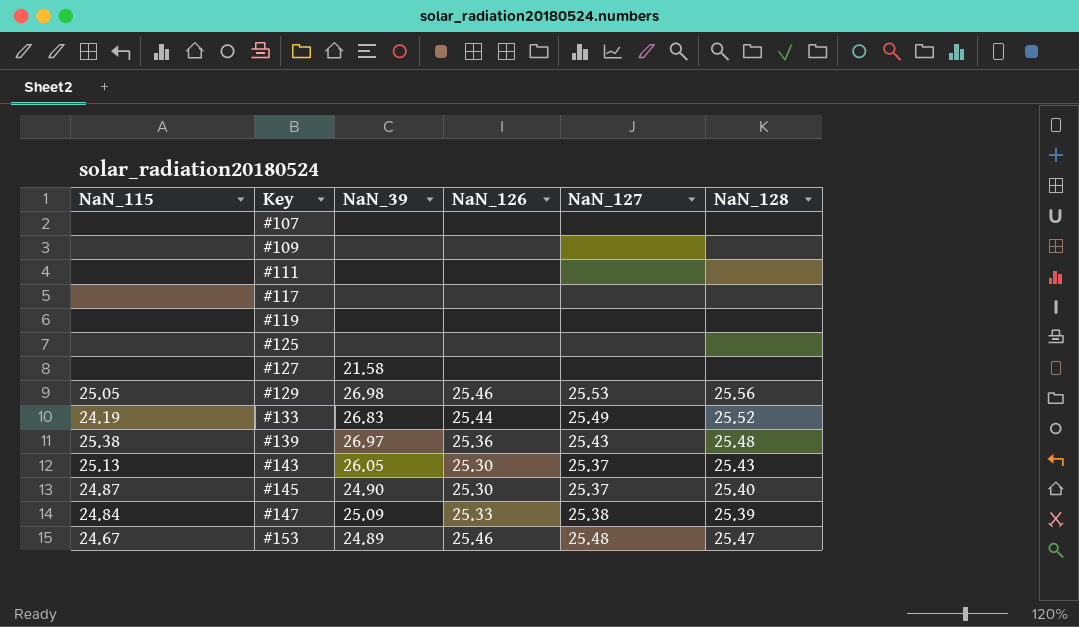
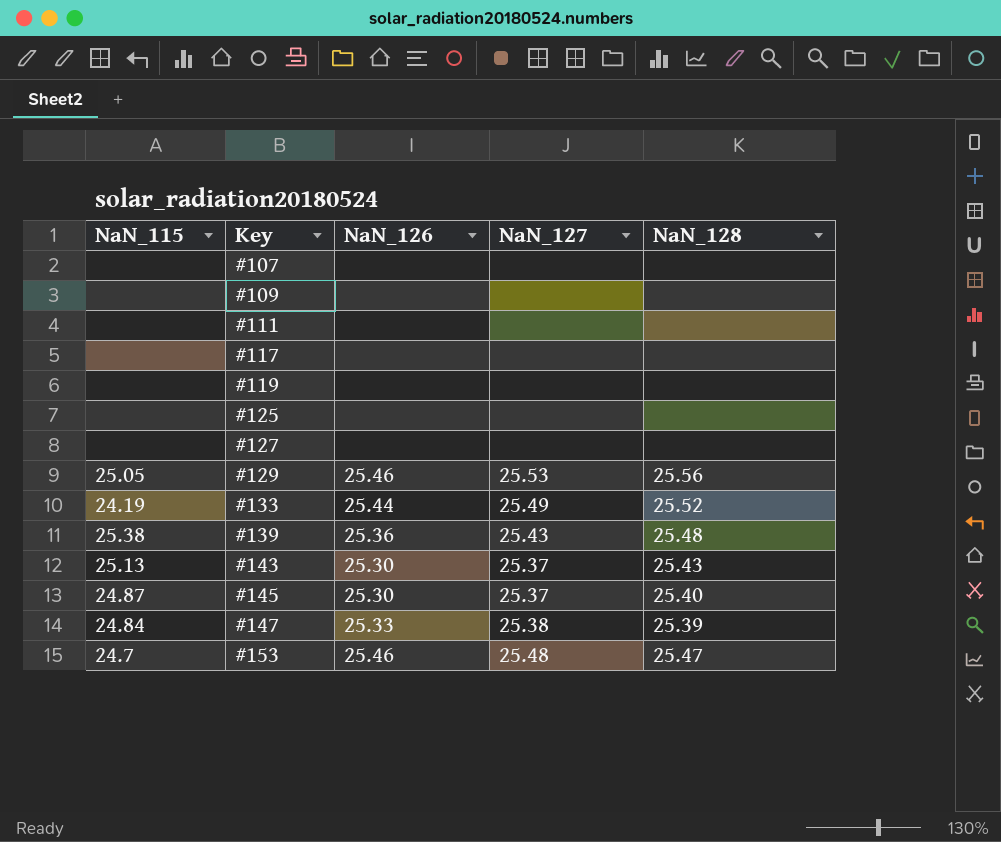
column NaN_39 | position: 3 -> none
#153 | NaN_115: 24.67 -> 24.7

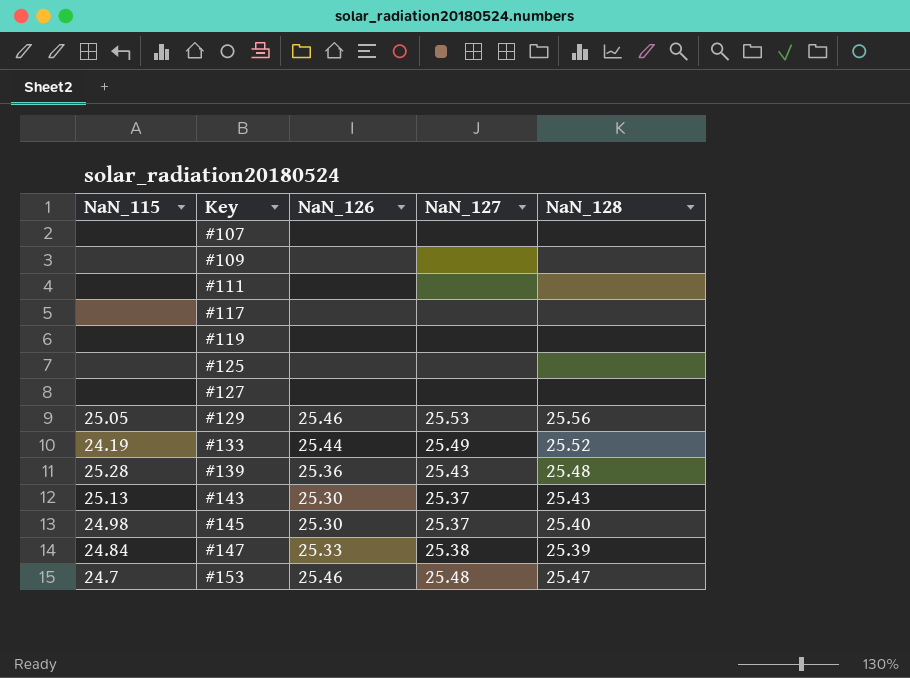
#139 | NaN_115: 25.38 -> 25.28
#145 | NaN_115: 24.87 -> 24.98

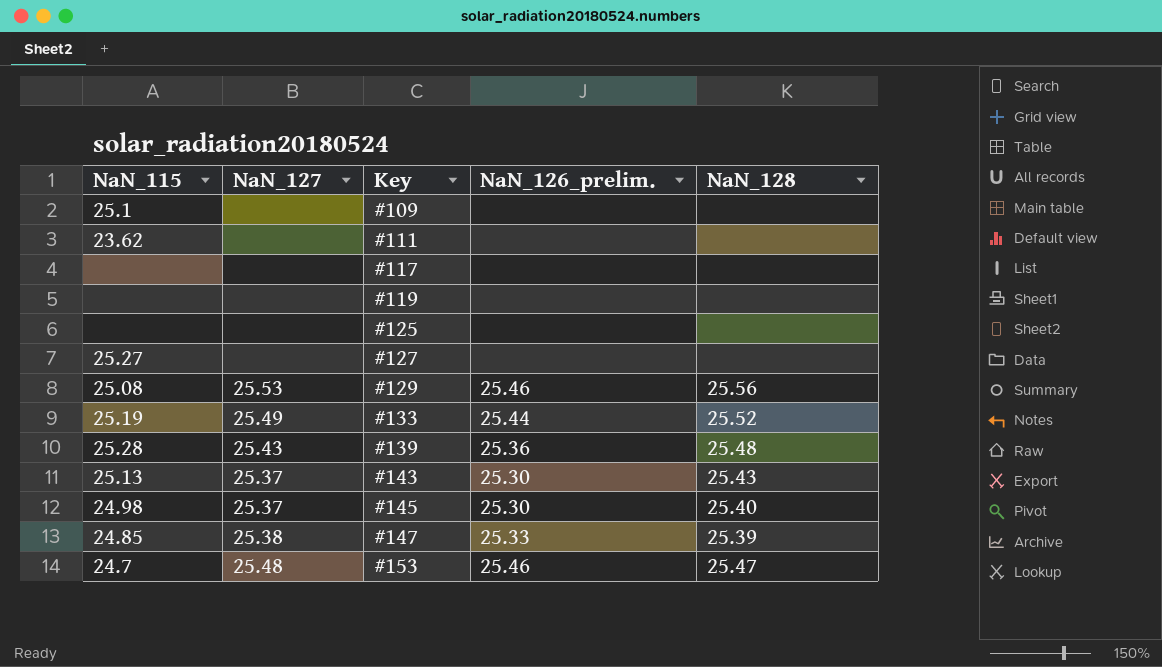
column NaN_127 | position: 4 -> 2
column name: NaN_126 -> NaN_126_prelim.
row #107: none | none | none | none -> none
#109 | NaN_115: none -> 25.1
#111 | NaN_115: none -> 23.62
#127 | NaN_115: none -> 25.27
#129 | NaN_115: 25.05 -> 25.08
#133 | NaN_115: 24.19 -> 25.19
#147 | NaN_115: 24.84 -> 24.85

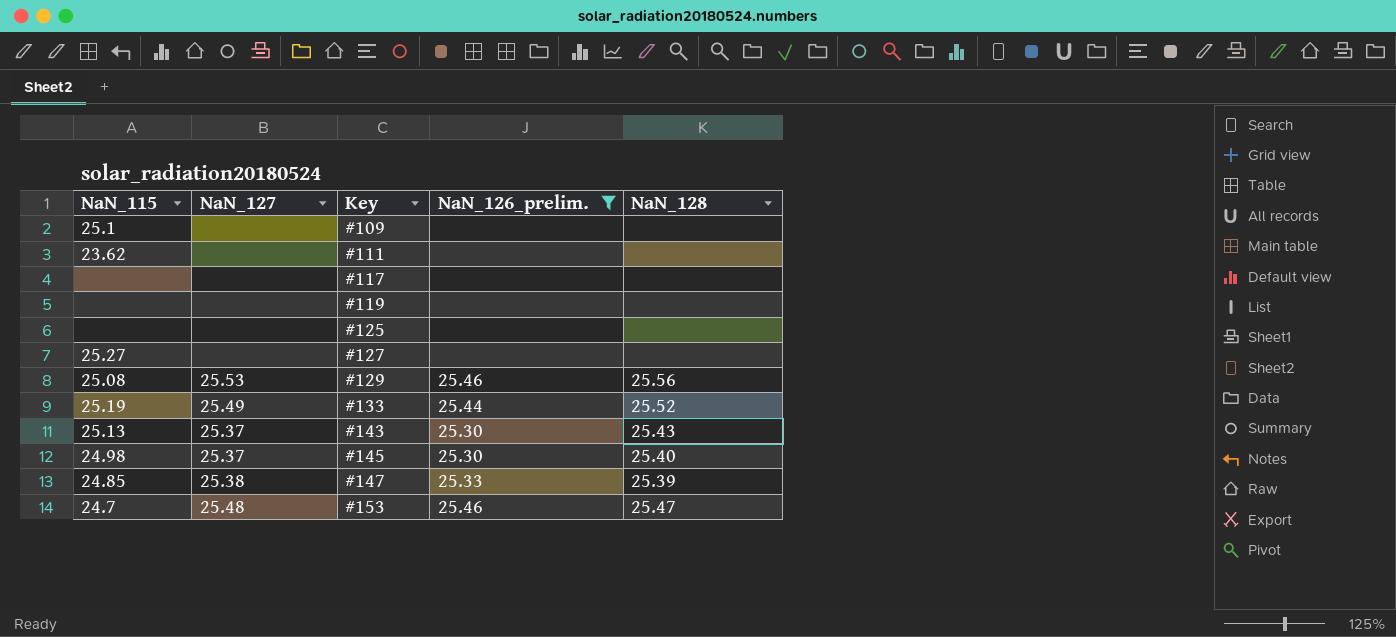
filter: none -> NaN_126_prelim. != 25.36

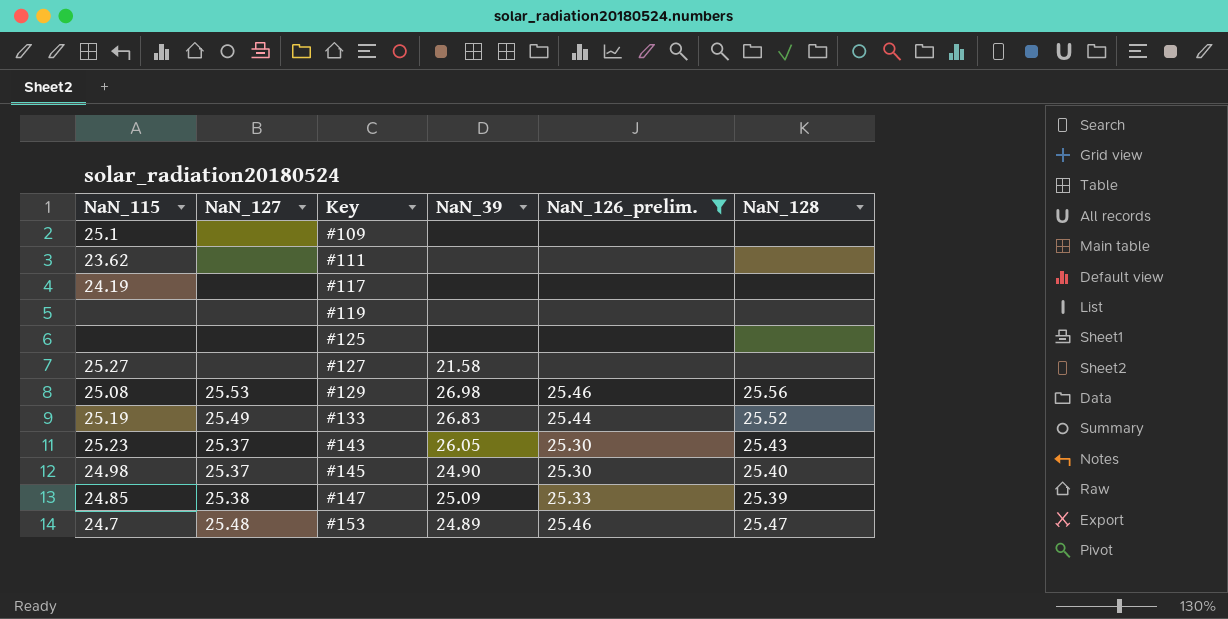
column NaN_39 | position: none -> 4
#117 | NaN_115: none -> 24.19
#143 | NaN_115: 25.13 -> 25.23

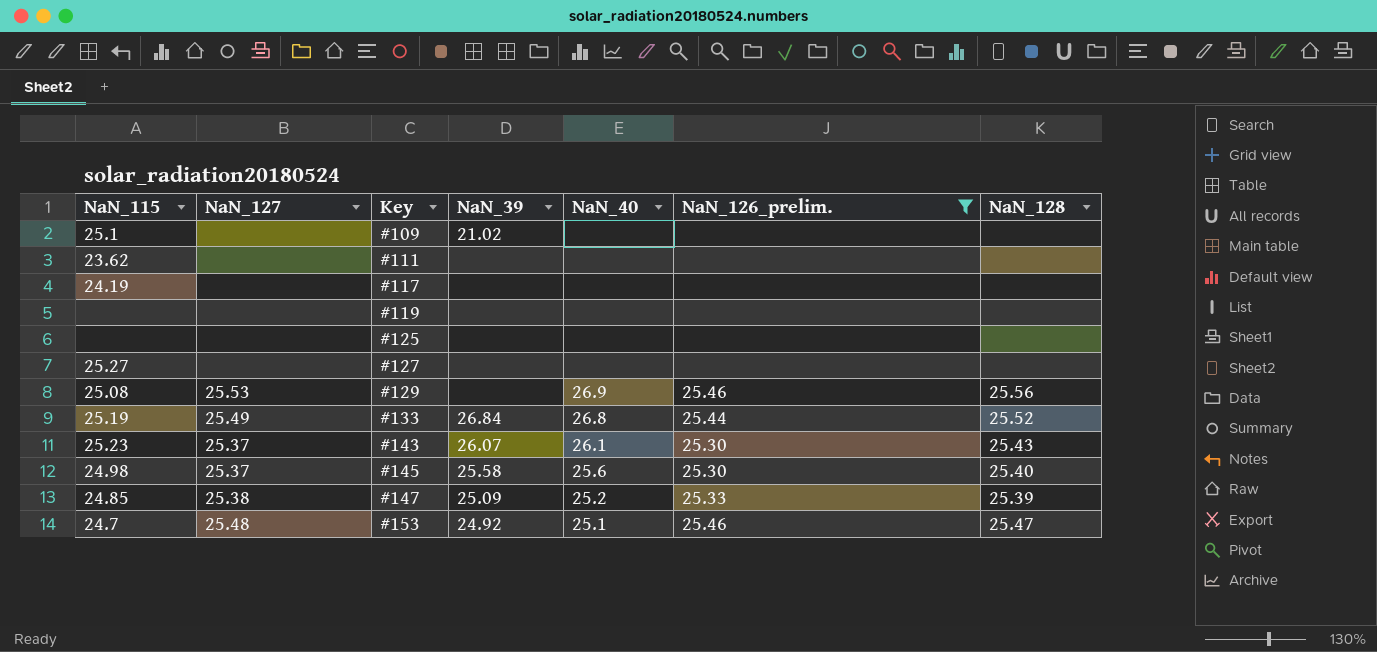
column NaN_40 | position: none -> 5
#109 | NaN_39: none -> 21.02
#127 | NaN_39: 21.58 -> none
#129 | NaN_39: 26.98 -> none
#133 | NaN_39: 26.83 -> 26.84
#143 | NaN_39: 26.05 -> 26.07
#145 | NaN_39: 24.90 -> 25.58
#153 | NaN_39: 24.89 -> 24.92

